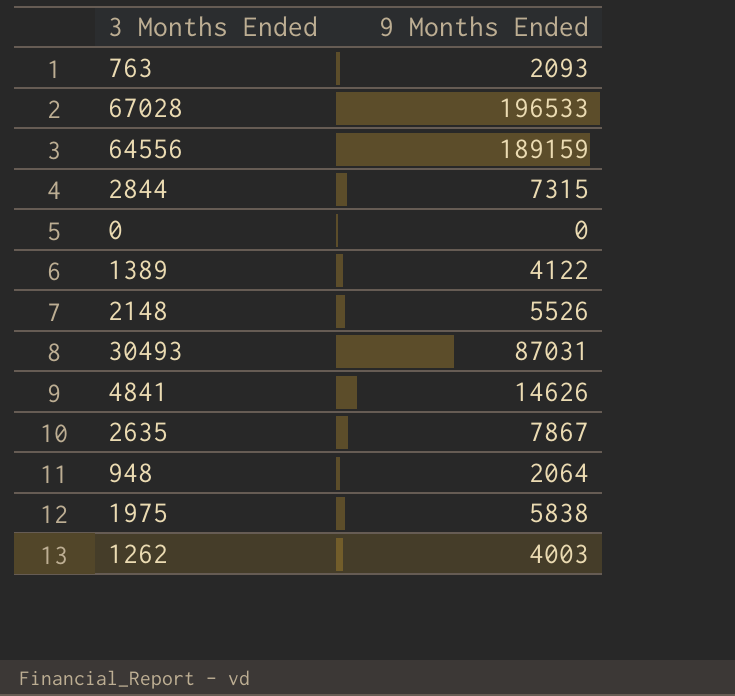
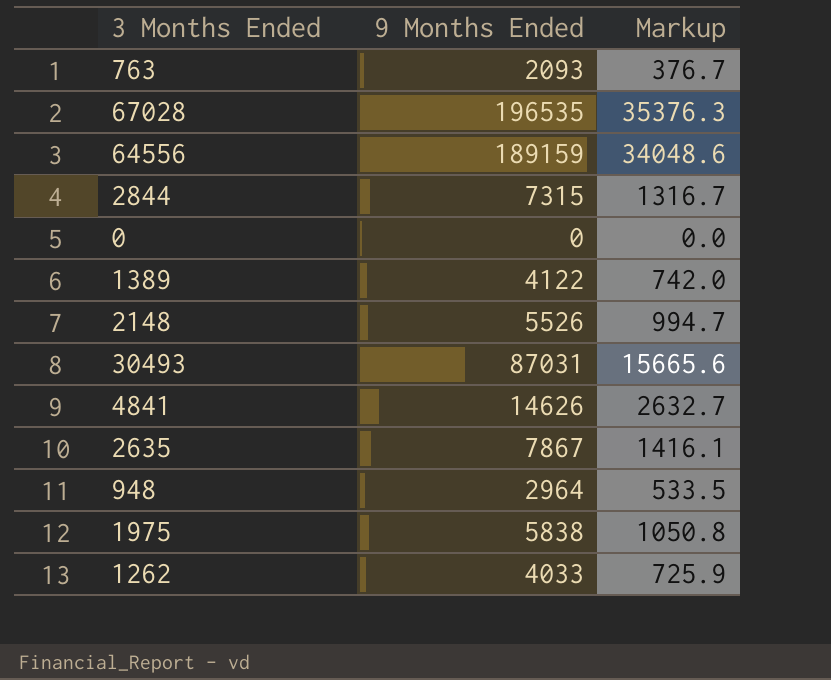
column Markup | formula: none -> [9 Months Ended] * 0.18
67028 | 9 Months Ended: 196533 -> 196535
948 | 9 Months Ended: 2064 -> 2964
1262 | 9 Months Ended: 4003 -> 4033

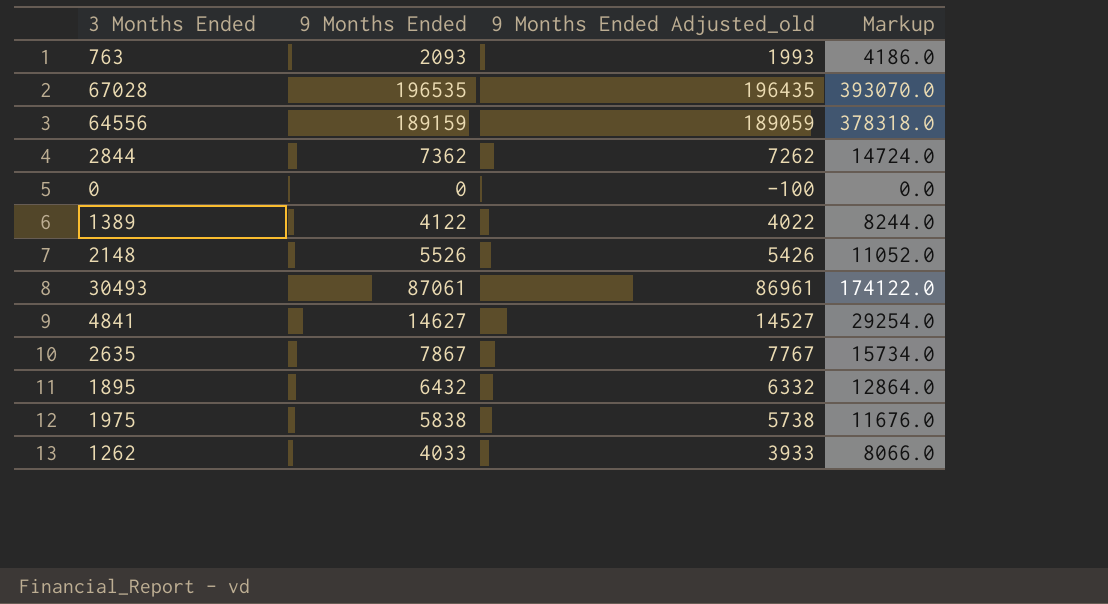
column 9 Months Ended Adjusted_old | formula: none -> [9 Months Ended] - 100
column Markup | formula: [9 Months Ended] * 0.18 -> [9 Months Ended] * 2
row 948: 2964 | 533.5 -> none
2844 | 9 Months Ended: 7315 -> 7362
30493 | 9 Months Ended: 87031 -> 87061
4841 | 9 Months Ended: 14626 -> 14627
row 1895: none -> 6432 | 6332 | 12864.0

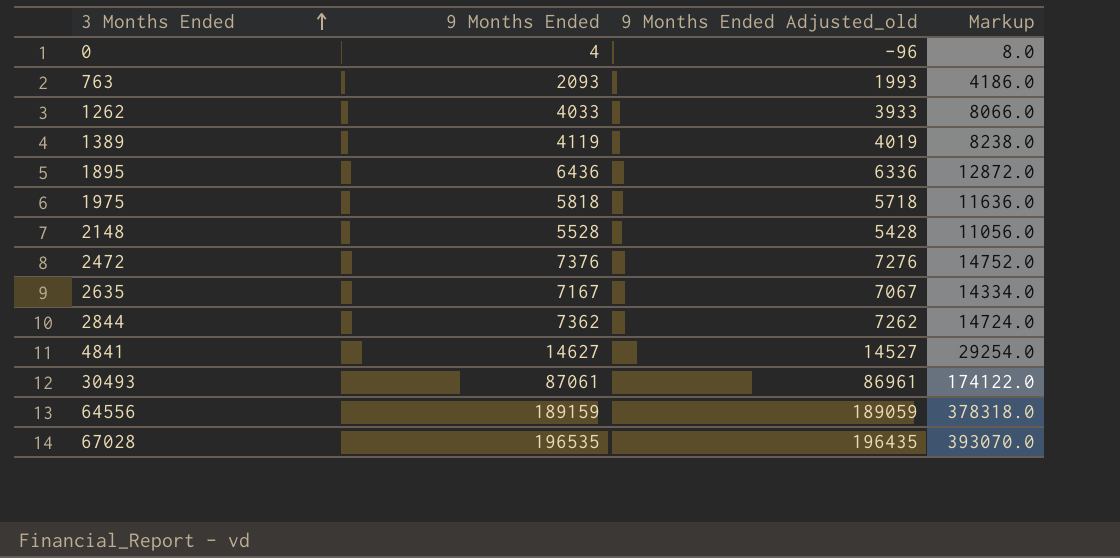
row order: none -> 3 Months Ended ascending
0 | 9 Months Ended: 0 -> 4
0 | 9 Months Ended Adjusted_old: -100 -> -96
0 | Markup: 0.0 -> 8.0
1389 | 9 Months Ended: 4122 -> 4119
1389 | 9 Months Ended Adjusted_old: 4022 -> 4019
1389 | Markup: 8244.0 -> 8238.0
1895 | 9 Months Ended: 6432 -> 6436
1895 | 9 Months Ended Adjusted_old: 6332 -> 6336
1895 | Markup: 12864.0 -> 12872.0
1975 | 9 Months Ended: 5838 -> 5818
1975 | 9 Months Ended Adjusted_old: 5738 -> 5718
1975 | Markup: 11676.0 -> 11636.0
2148 | 9 Months Ended: 5526 -> 5528
2148 | 9 Months Ended Adjusted_old: 5426 -> 5428
2148 | Markup: 11052.0 -> 11056.0
row 2472: none -> 7376 | 7276 | 14752.0
2635 | 9 Months Ended: 7867 -> 7167
2635 | 9 Months Ended Adjusted_old: 7767 -> 7067
2635 | Markup: 15734.0 -> 14334.0

